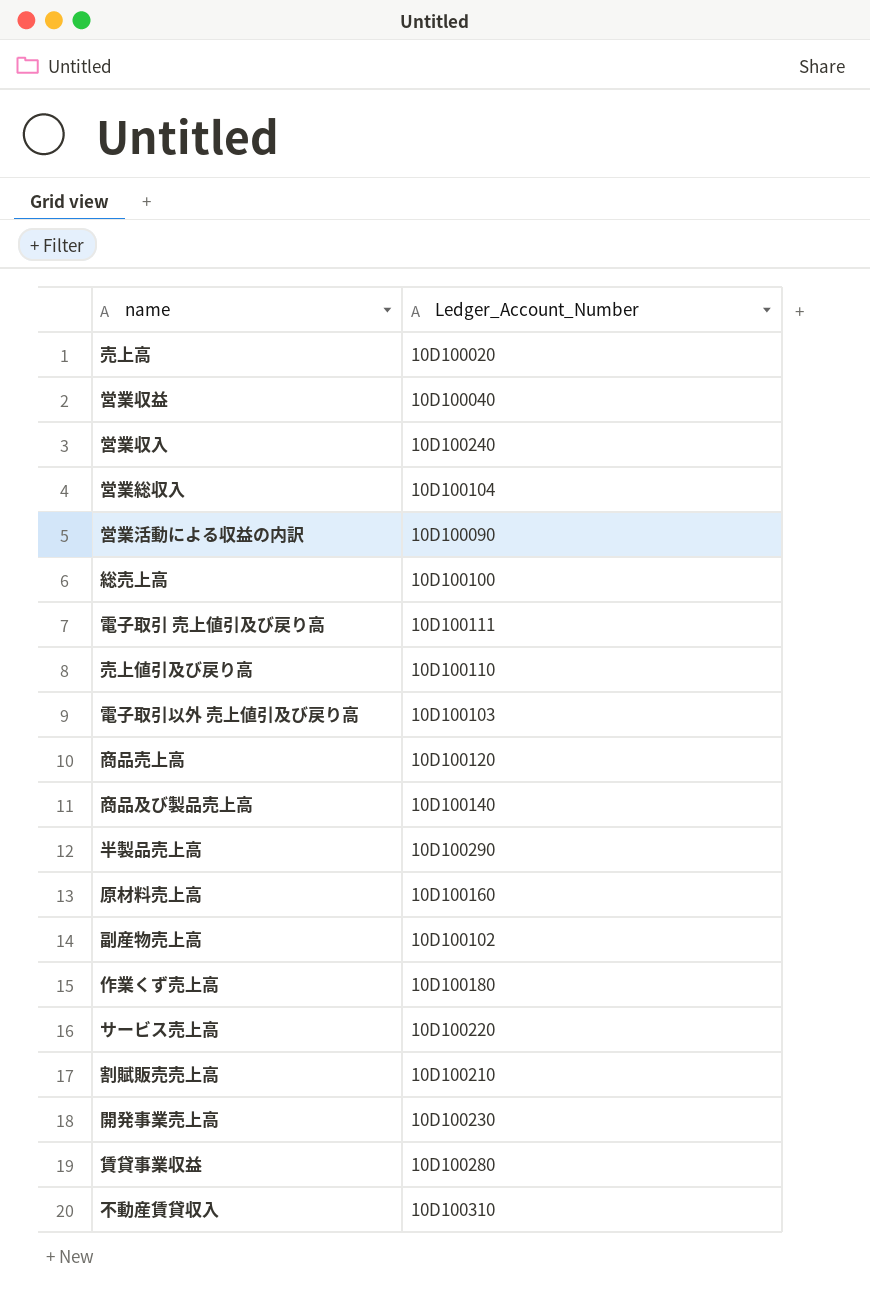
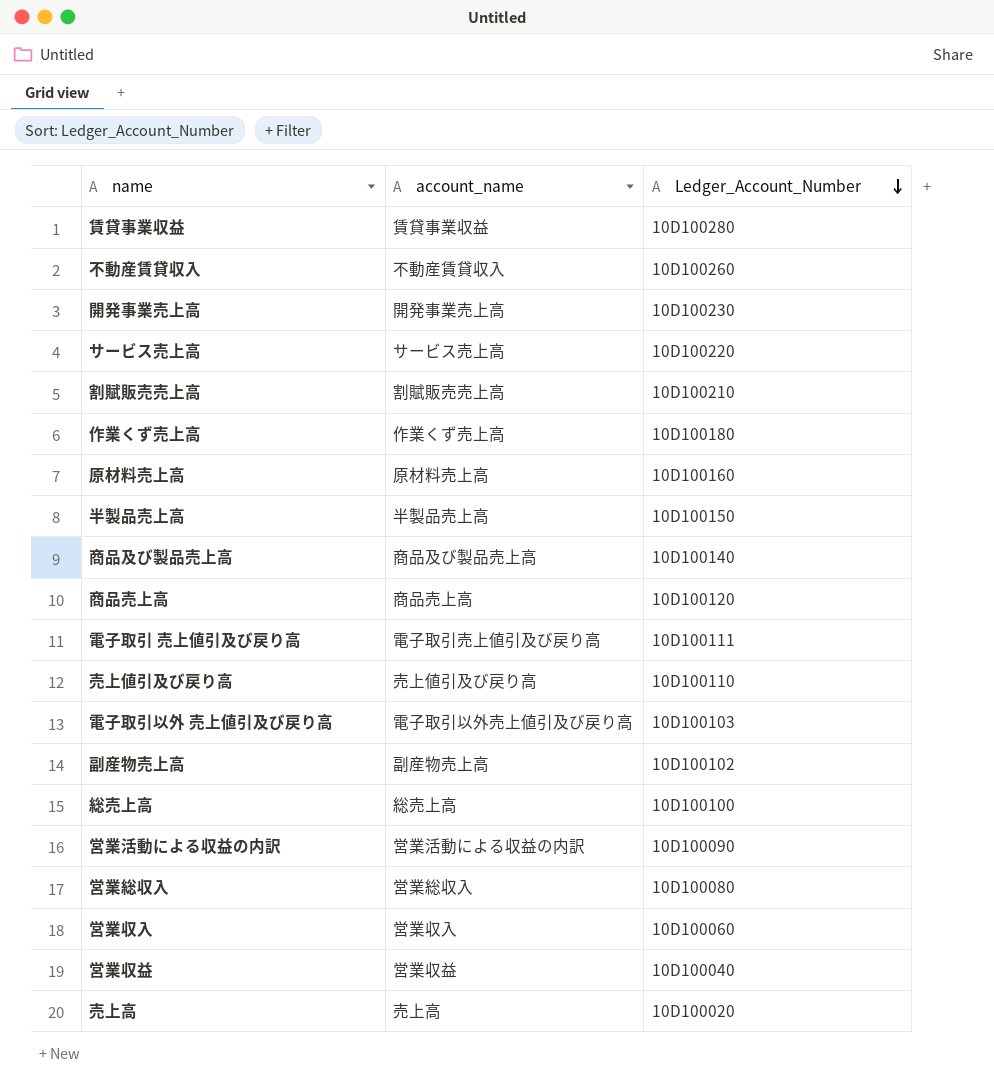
row order: none -> Ledger_Account_Number descending
column account_name | position: none -> 2
不動産賃貸収入 | Ledger_Account_Number: 10D100310 -> 10D100260
半製品売上高 | Ledger_Account_Number: 10D100290 -> 10D100150
営業総収入 | Ledger_Account_Number: 10D100104 -> 10D100080
営業収入 | Ledger_Account_Number: 10D100240 -> 10D100060

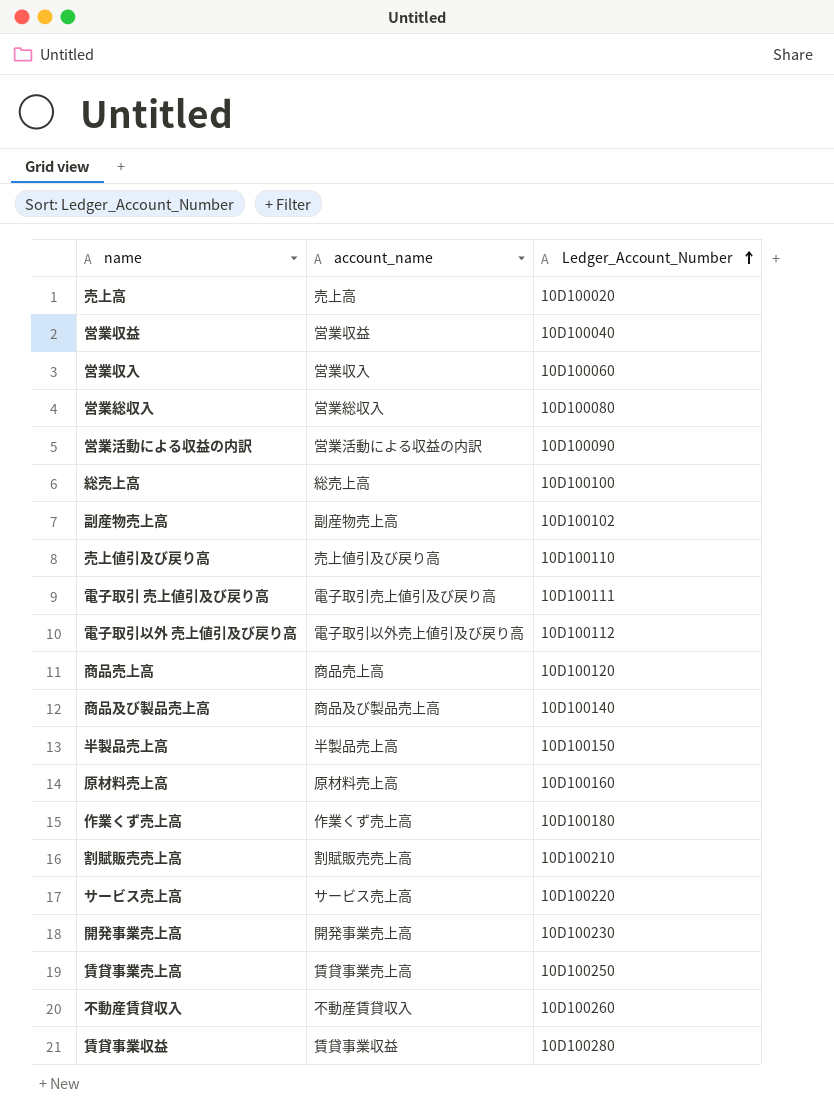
row order: Ledger_Account_Number descending -> Ledger_Account_Number ascending
電子取引以外 売上値引及び戻り高 | Ledger_Account_Number: 10D100103 -> 10D100112
row 賃貸事業売上高: none -> 賃貸事業売上高 | 10D100250

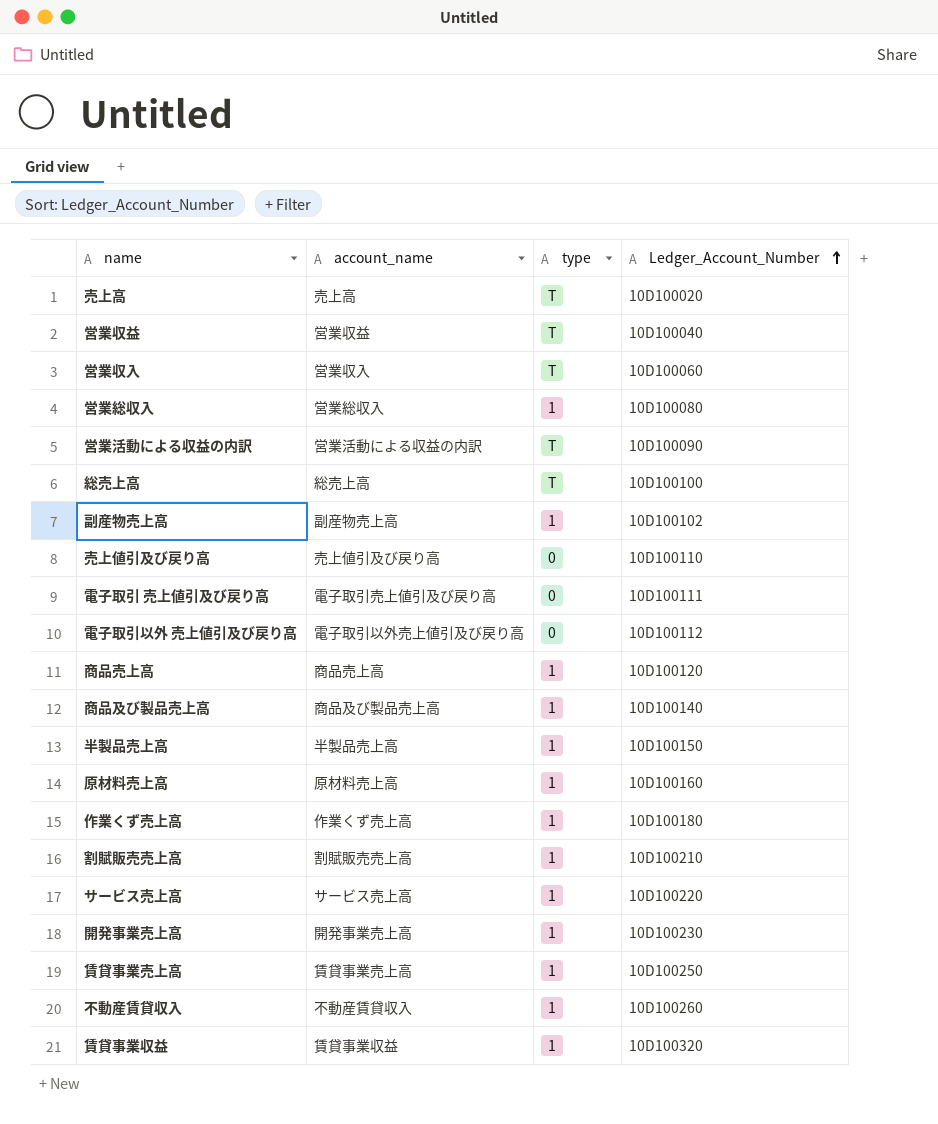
column type | position: none -> 3
賃貸事業収益 | Ledger_Account_Number: 10D100280 -> 10D100320

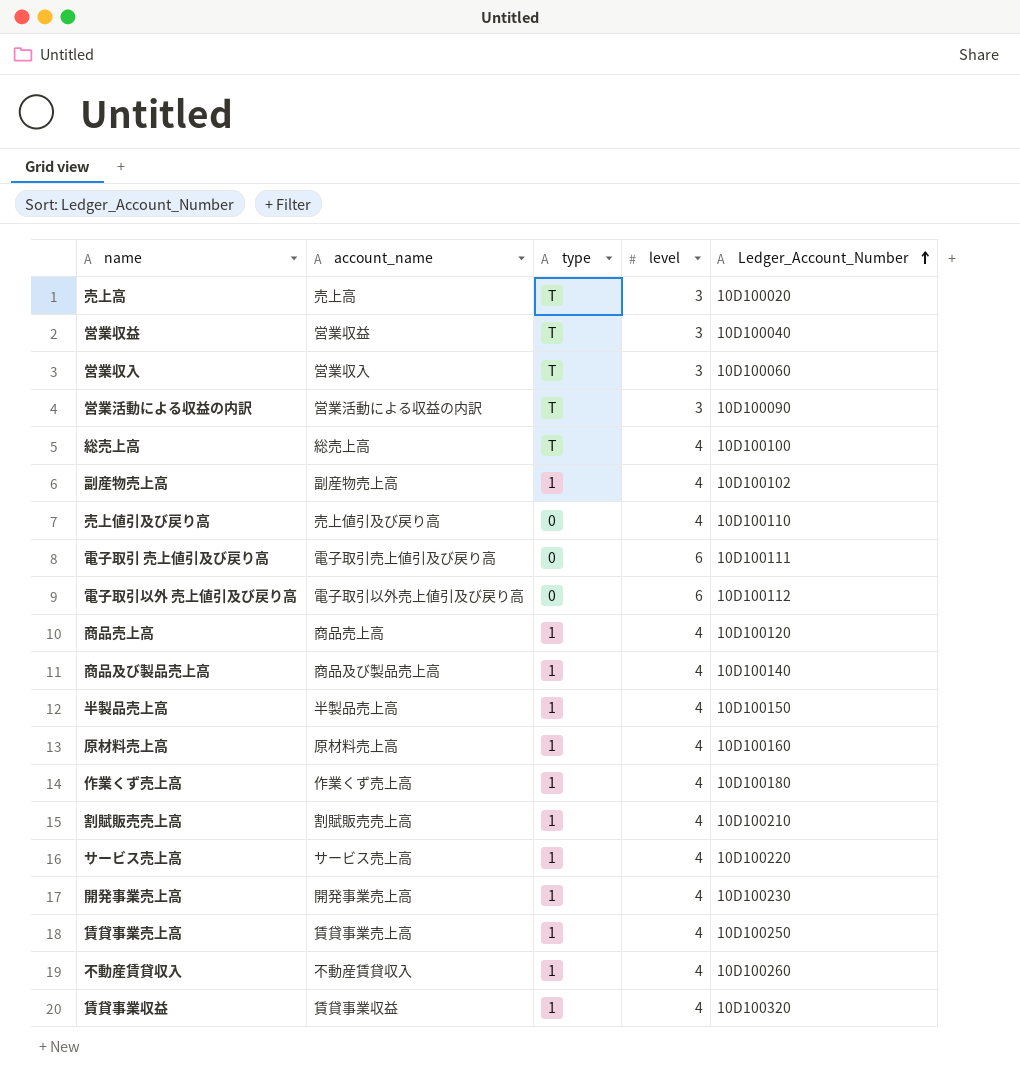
column level | position: none -> 4
row 営業総収入: 営業総収入 | 1 | 10D100080 -> none

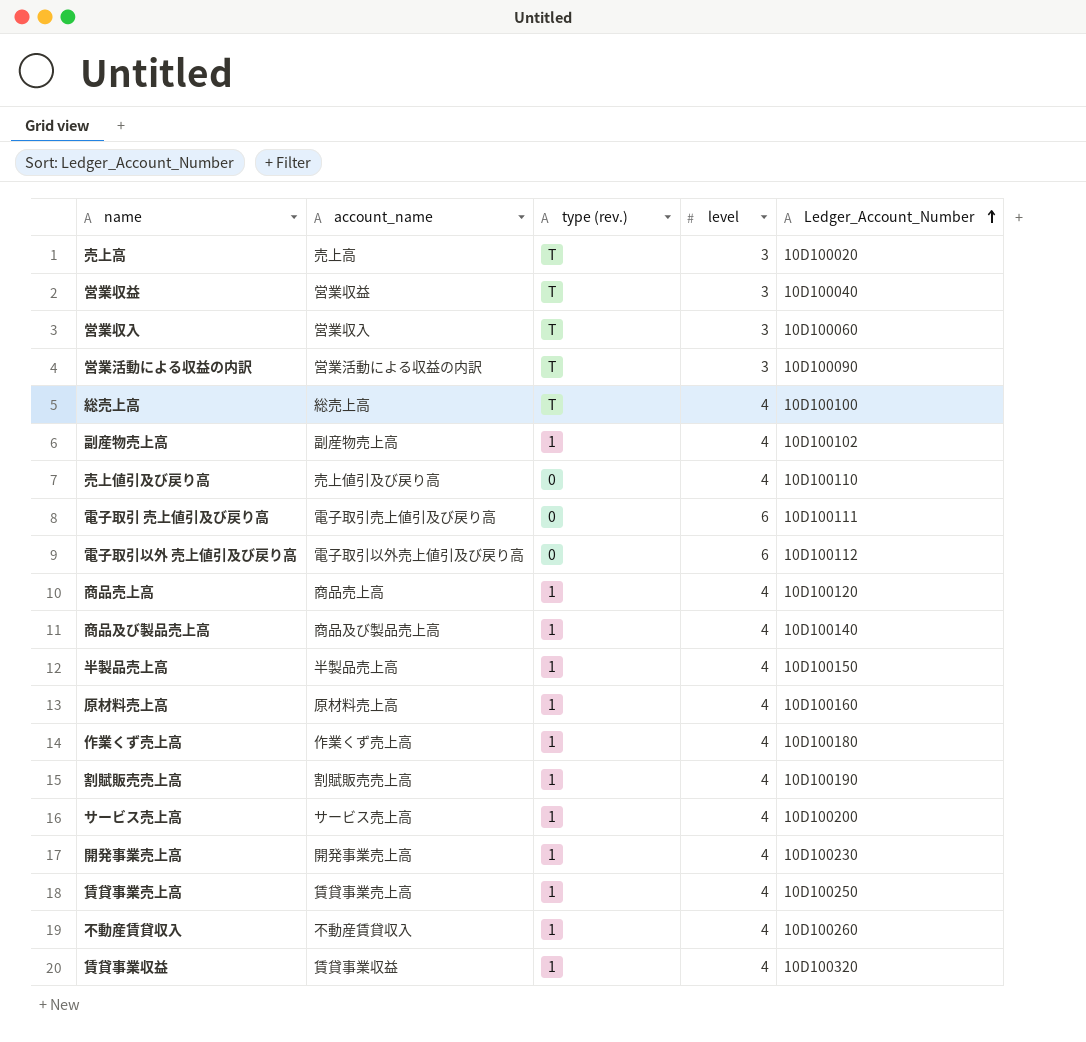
column name: type -> type (rev.)
割賦販売売上高 | Ledger_Account_Number: 10D100210 -> 10D100190
サービス売上高 | Ledger_Account_Number: 10D100220 -> 10D100200

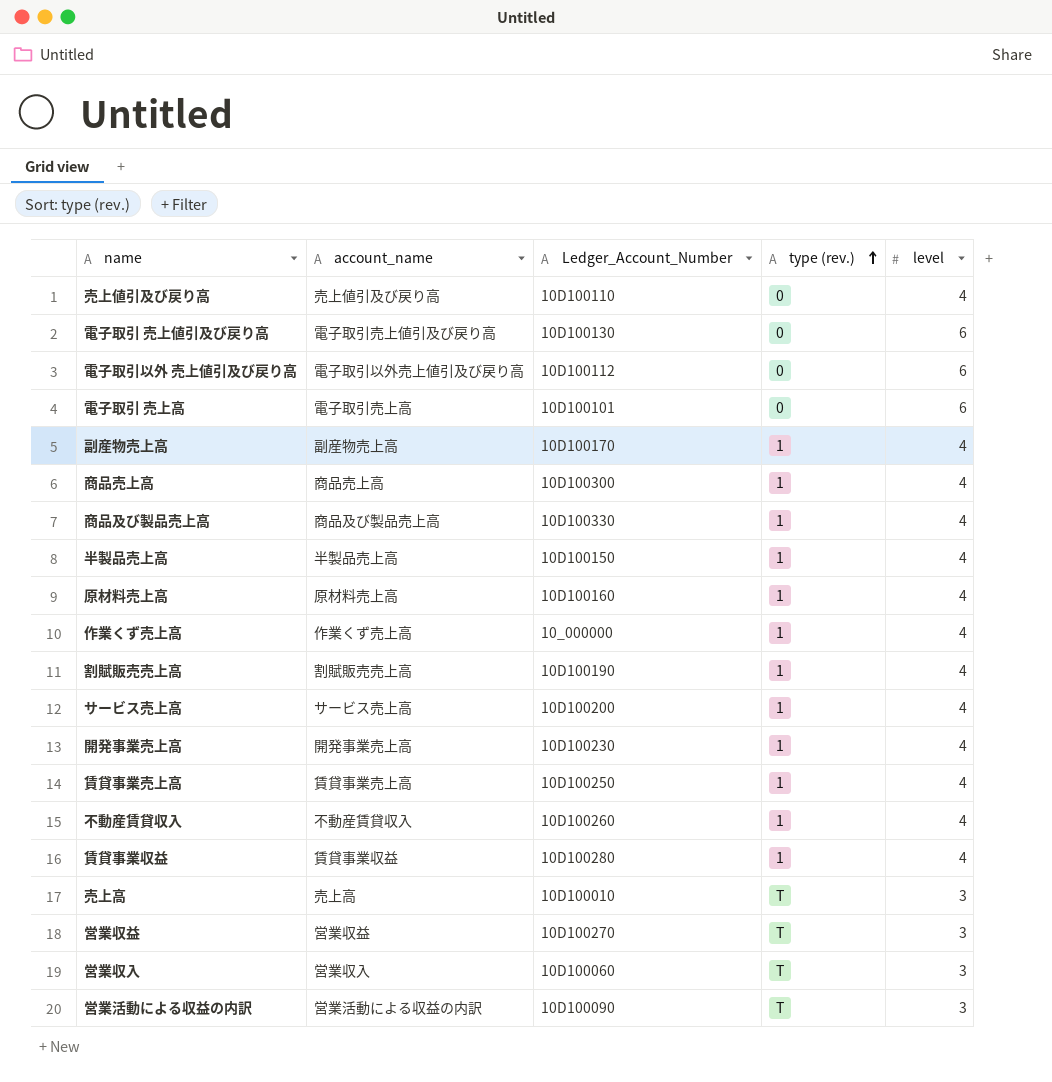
row order: Ledger_Account_Number ascending -> type (rev.) ascending
column Ledger_Account_Number | position: 5 -> 3
row 総売上高: 総売上高 | T | 4 | 10D100100 -> none
電子取引 売上値引及び戻り高 | Ledger_Account_Number: 10D100111 -> 10D100130
row 電子取引 売上高: none -> 電子取引売上高 | 10D100101 | 0 | 6
副産物売上高 | Ledger_Account_Number: 10D100102 -> 10D100170
商品売上高 | Ledger_Account_Number: 10D100120 -> 10D100300
商品及び製品売上高 | Ledger_Account_Number: 10D100140 -> 10D100330
作業くず売上高 | Ledger_Account_Number: 10D100180 -> 10_000000
賃貸事業収益 | Ledger_Account_Number: 10D100320 -> 10D100280
売上高 | Ledger_Account_Number: 10D100020 -> 10D100010
営業収益 | Ledger_Account_Number: 10D100040 -> 10D100270

